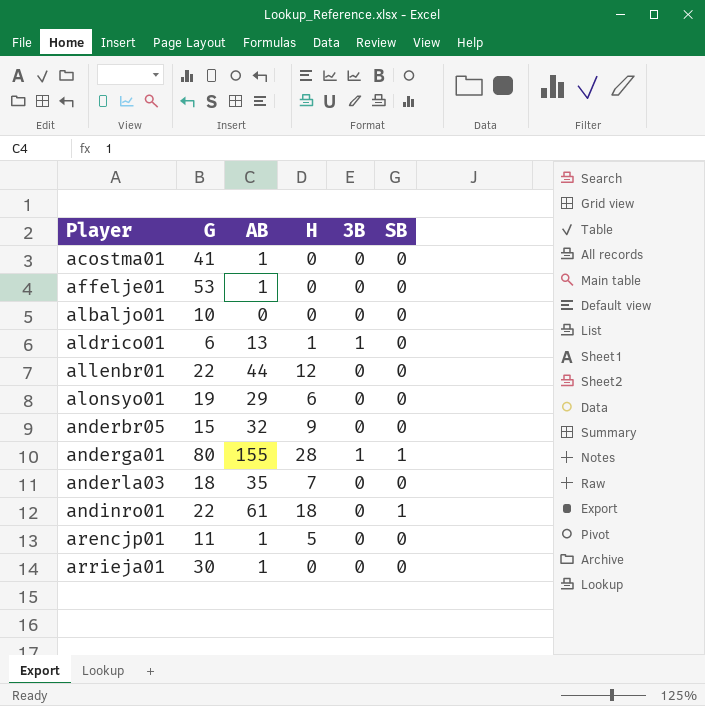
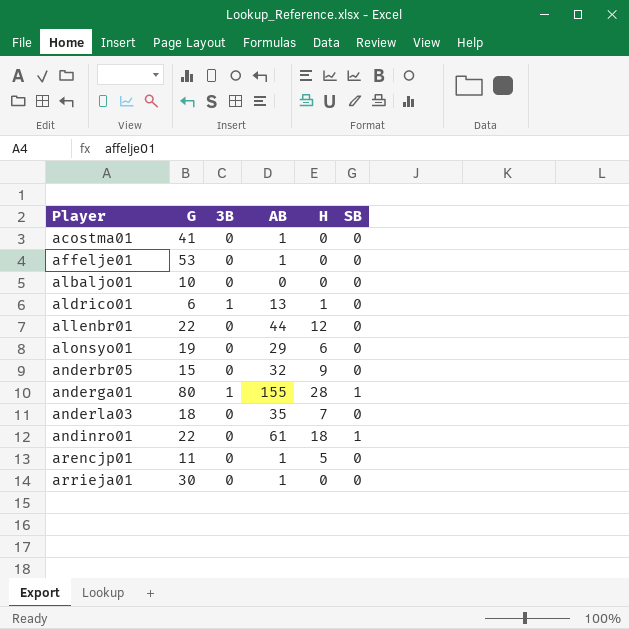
column 3B | position: 5 -> 3

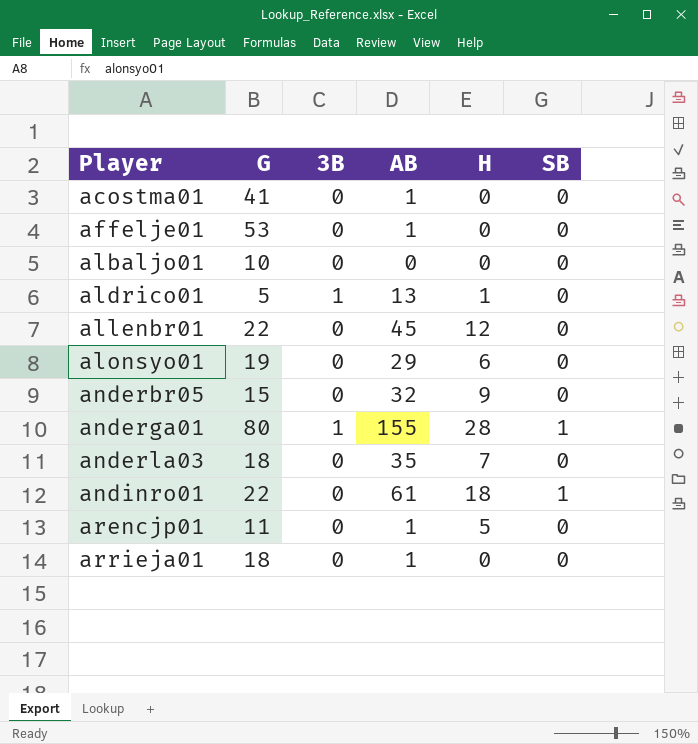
aldrico01 | G: 6 -> 5
allenbr01 | AB: 44 -> 45
arrieja01 | G: 30 -> 18

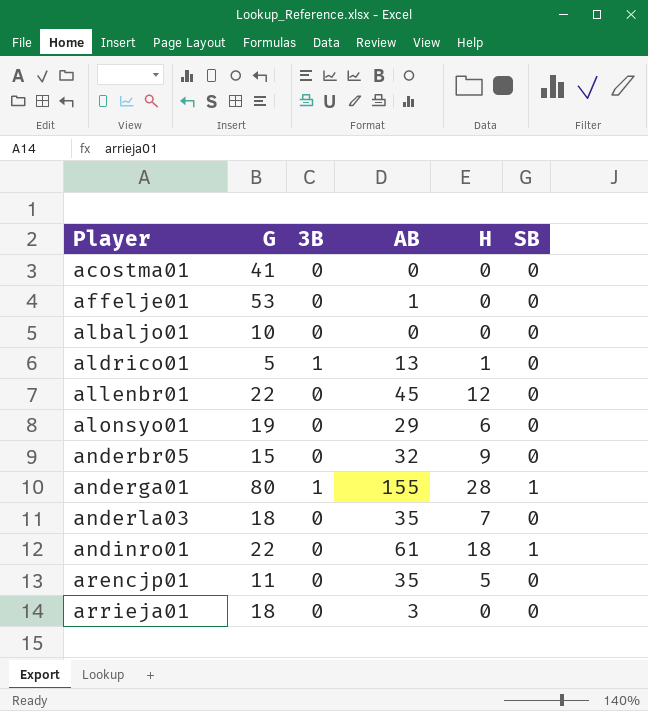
acostma01 | AB: 1 -> 0
arencjp01 | AB: 1 -> 35
arrieja01 | AB: 1 -> 3

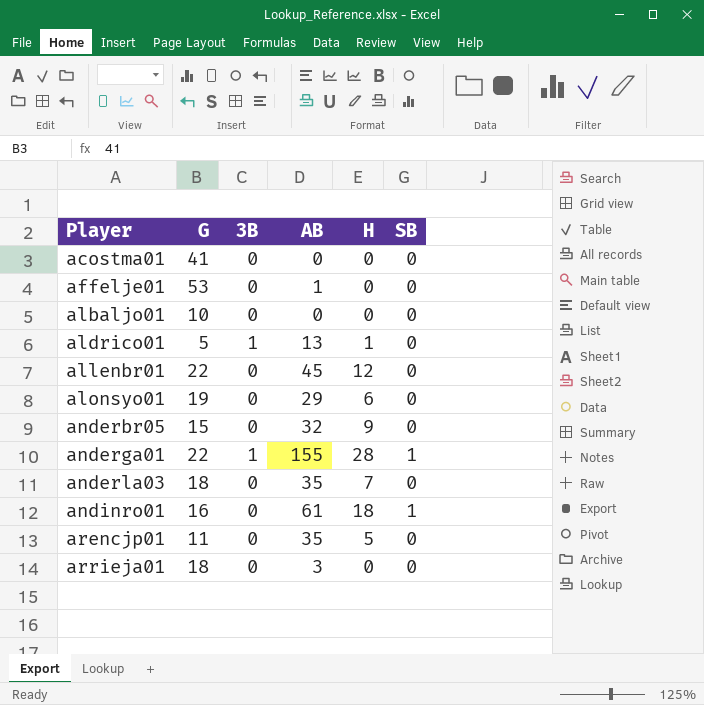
anderga01 | G: 80 -> 22
andinro01 | G: 22 -> 16

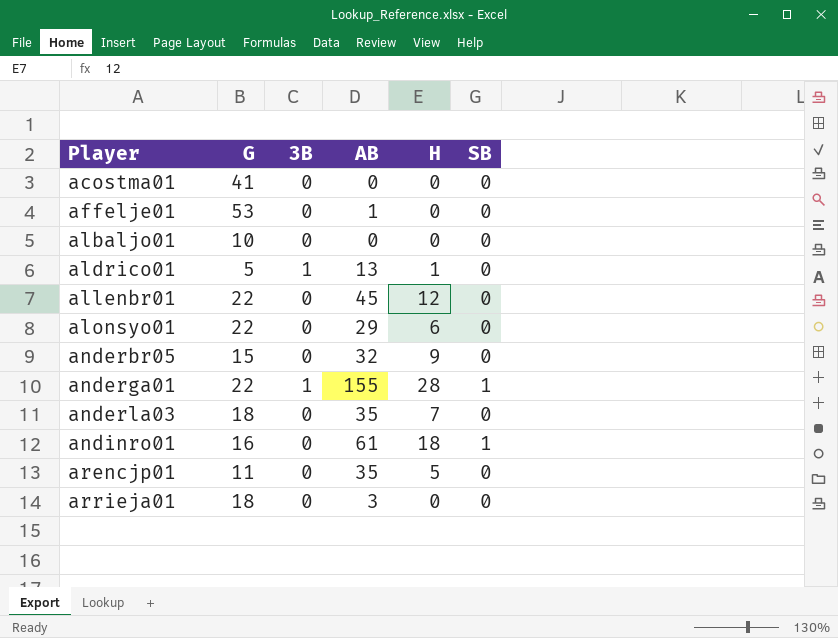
alonsyo01 | G: 19 -> 22

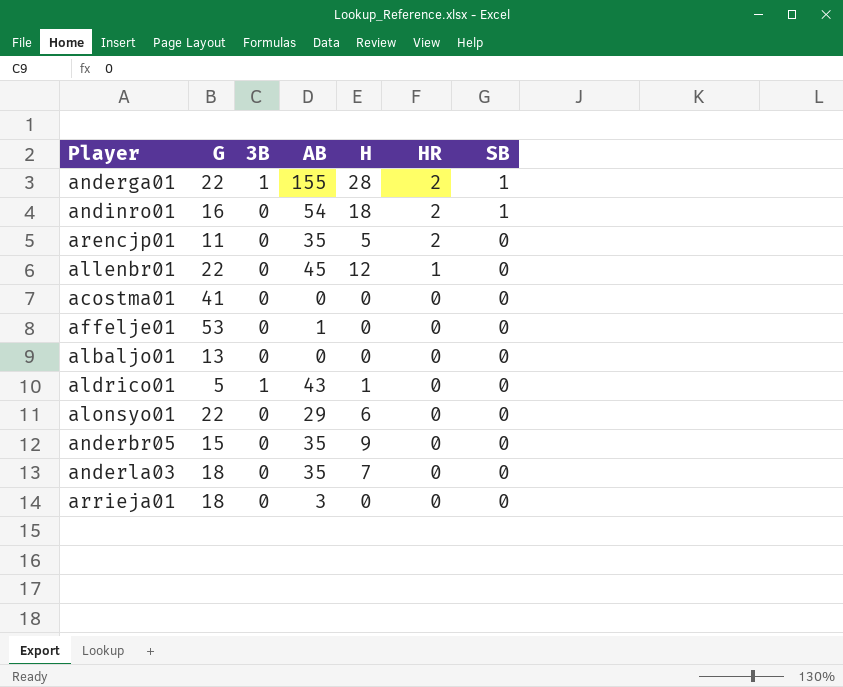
row order: Player ascending -> HR descending
column HR | position: none -> 6
andinro01 | AB: 61 -> 54
albaljo01 | G: 10 -> 13
aldrico01 | AB: 13 -> 43
anderbr05 | AB: 32 -> 35

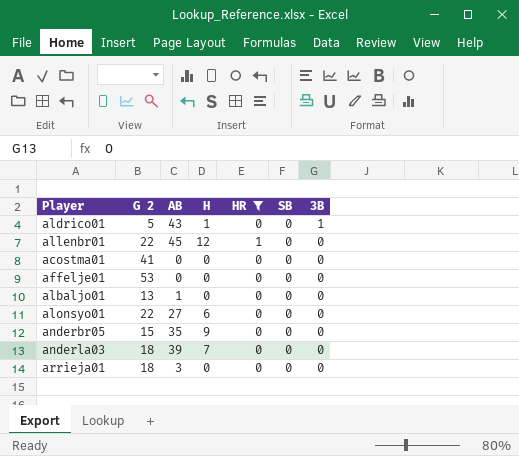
filter: none -> HR != 2
row order: HR descending -> 3B descending
column name: G -> G 2
column 3B | position: 3 -> 7
affelje01 | AB: 1 -> 0
albaljo01 | AB: 0 -> 1
alonsyo01 | AB: 29 -> 27
anderla03 | AB: 35 -> 39

